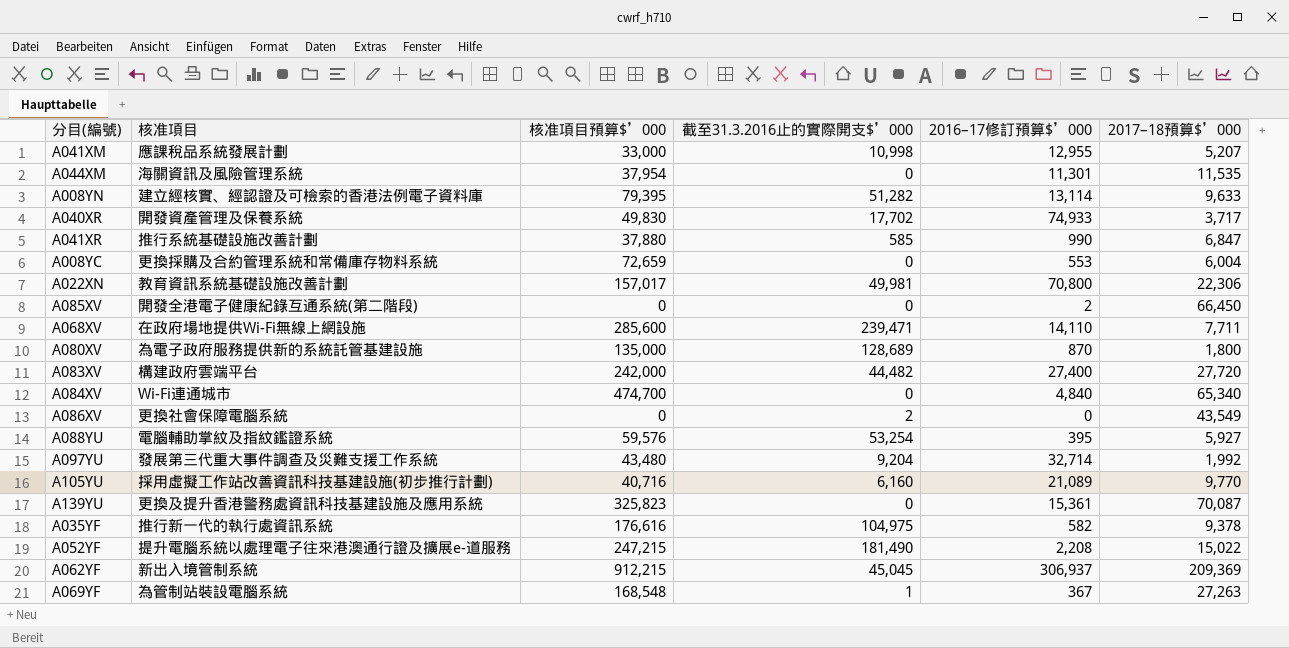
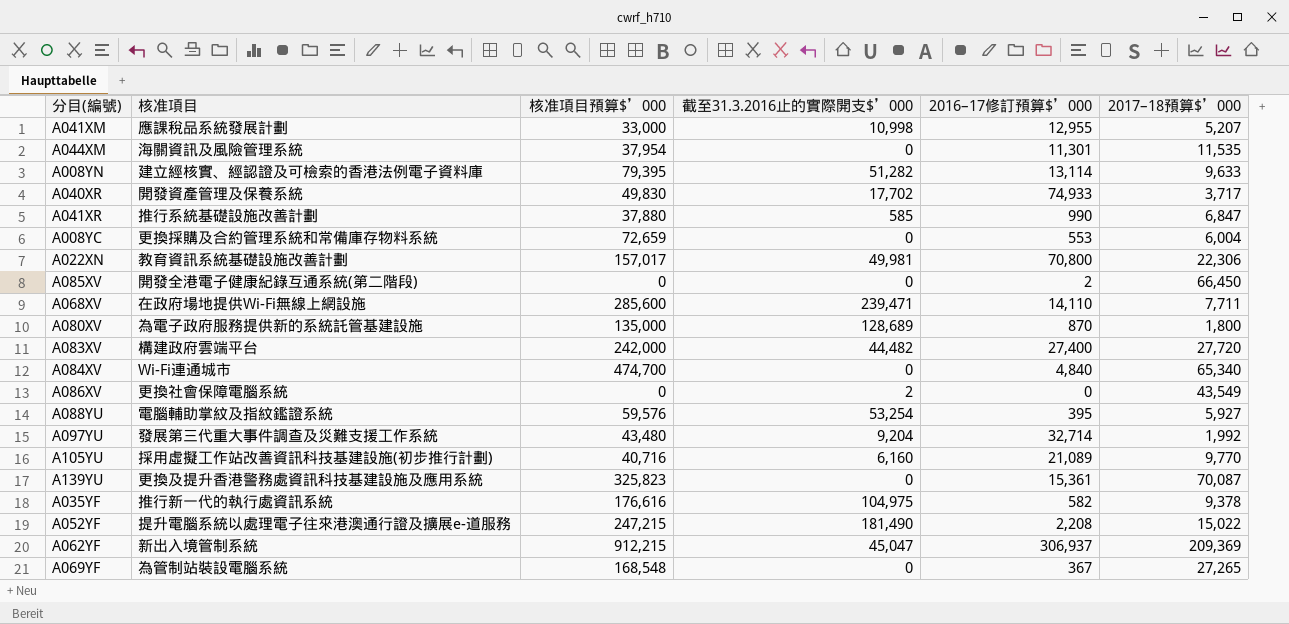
A062YF | 截至31.3.2016止的實際開支$’000: 45,045 -> 45,047
A069YF | 截至31.3.2016止的實際開支$’000: 1 -> 0
A069YF | 2017–18預算$’000: 27,263 -> 27,265

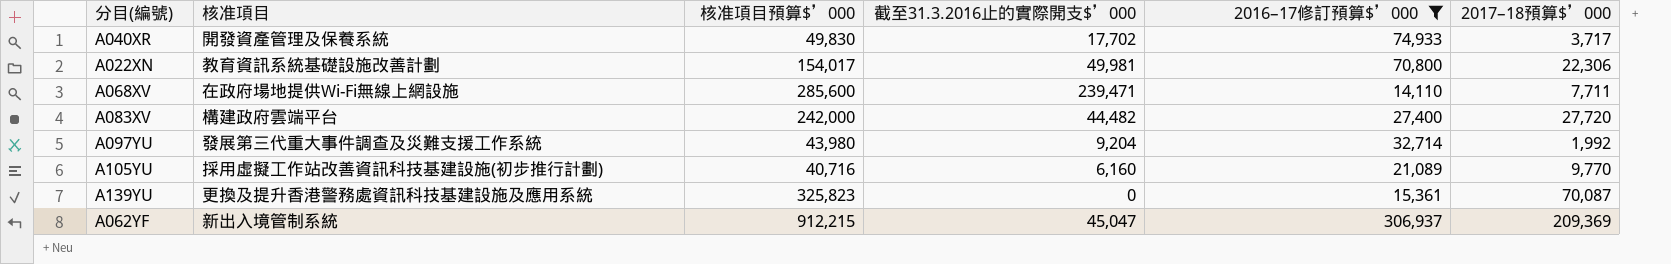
filter: none -> 2016–17修訂預算$’000 >= 14,110
A022XN | 核准項目預算$’000: 157,017 -> 154,017
A097YU | 核准項目預算$’000: 43,480 -> 43,980

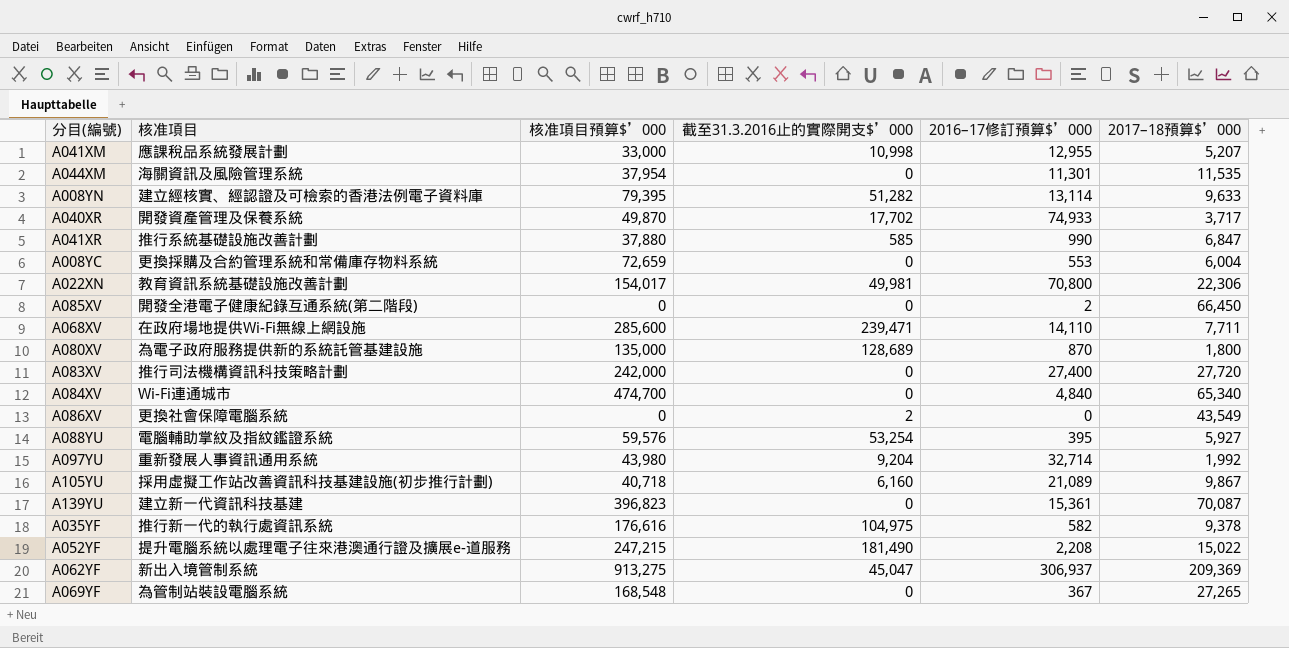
filter: 2016–17修訂預算$’000 >= 14,110 -> none
A040XR | 核准項目預算$’000: 49,830 -> 49,870
A083XV | 核准項目: 構建政府雲端平台 -> 推行司法機構資訊科技策略計劃
A083XV | 截至31.3.2016止的實際開支$’000: 44,482 -> 0
A097YU | 核准項目: 發展第三代重大事件調查及災難支援工作系統 -> 重新發展人事資訊通用系統
A105YU | 核准項目預算$’000: 40,716 -> 40,718
A105YU | 2017–18預算$’000: 9,770 -> 9,867
A139YU | 核准項目: 更換及提升香港警務處資訊科技基建設施及應用系統 -> 建立新一代資訊科技基建
A139YU | 核准項目預算$’000: 325,823 -> 396,823
A062YF | 核准項目預算$’000: 912,215 -> 913,275

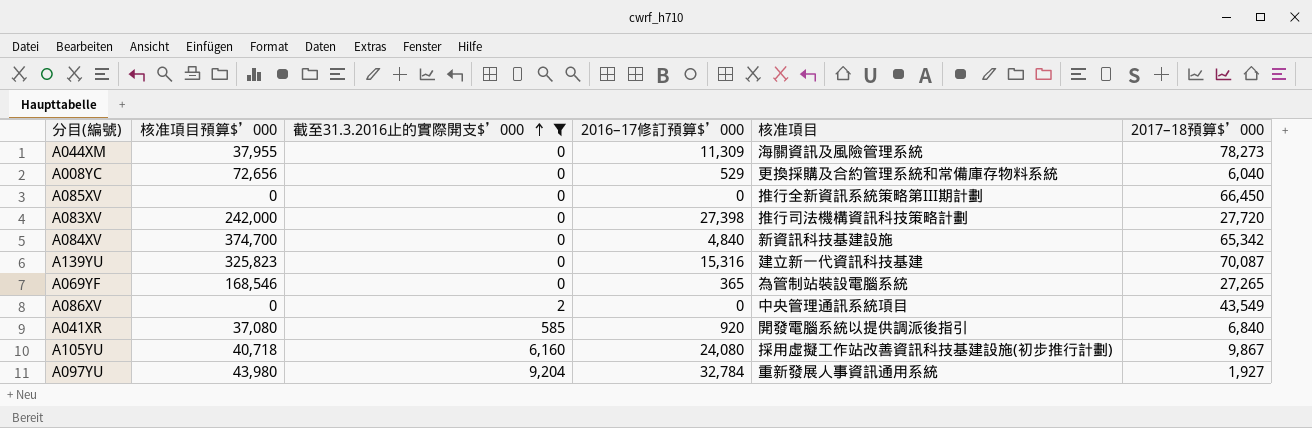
filter: none -> 截至31.3.2016止的實際開支$’000 <= 9,204
row order: none -> 截至31.3.2016止的實際開支$’000 ascending
column 核准項目 | position: 2 -> 5
A044XM | 核准項目預算$’000: 37,954 -> 37,955
A044XM | 2016–17修訂預算$’000: 11,301 -> 11,309
A044XM | 2017–18預算$’000: 11,535 -> 78,273
A008YC | 核准項目預算$’000: 72,659 -> 72,656
A008YC | 2016–17修訂預算$’000: 553 -> 529
A008YC | 2017–18預算$’000: 6,004 -> 6,040
A085XV | 2016–17修訂預算$’000: 2 -> 0
A085XV | 核准項目: 開發全港電子健康紀錄互通系統(第二階段) -> 推行全新資訊系統策略第III期計劃
A083XV | 2016–17修訂預算$’000: 27,400 -> 27,398
A084XV | 核准項目預算$’000: 474,700 -> 374,700
A084XV | 核准項目: Wi-Fi連通城市 -> 新資訊科技基建設施
A084XV | 2017–18預算$’000: 65,340 -> 65,342
A139YU | 核准項目預算$’000: 396,823 -> 325,823
A139YU | 2016–17修訂預算$’000: 15,361 -> 15,316
A069YF | 核准項目預算$’000: 168,548 -> 168,546
A069YF | 2016–17修訂預算$’000: 367 -> 365
A086XV | 核准項目: 更換社會保障電腦系統 -> 中央管理通訊系統項目
A041XR | 核准項目預算$’000: 37,880 -> 37,080
A041XR | 2016–17修訂預算$’000: 990 -> 920
A041XR | 核准項目: 推行系統基礎設施改善計劃 -> 開發電腦系統以提供調派後指引
A041XR | 2017–18預算$’000: 6,847 -> 6,840
A105YU | 2016–17修訂預算$’000: 21,089 -> 24,080
A097YU | 2016–17修訂預算$’000: 32,714 -> 32,784
A097YU | 2017–18預算$’000: 1,992 -> 1,927

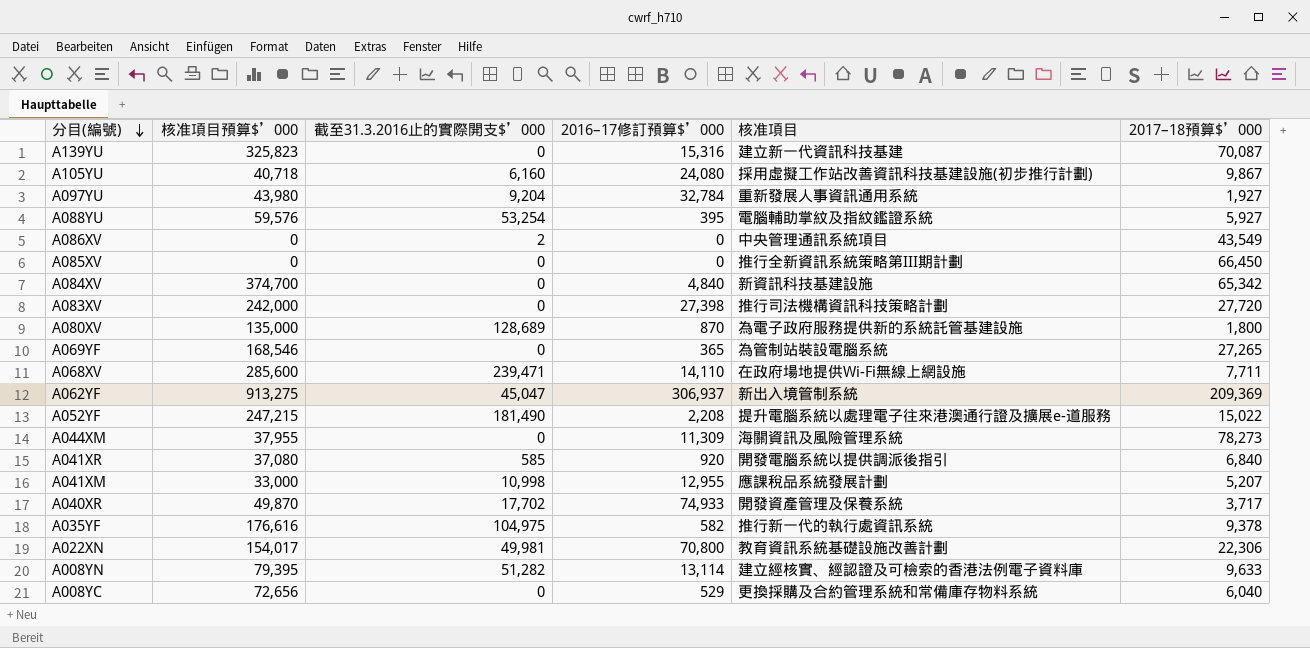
filter: 截至31.3.2016止的實際開支$’000 <= 9,204 -> none
row order: 截至31.3.2016止的實際開支$’000 ascending -> 分目(編號) descending

